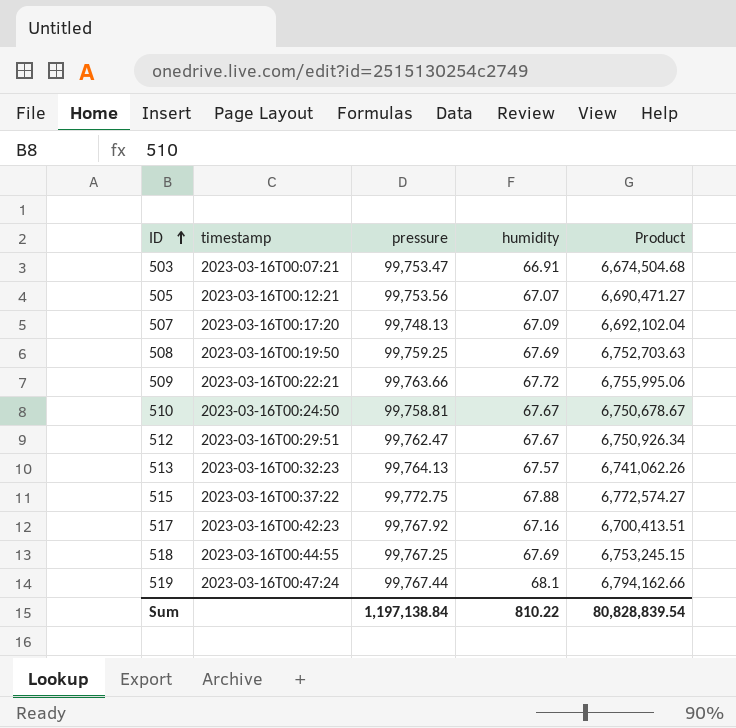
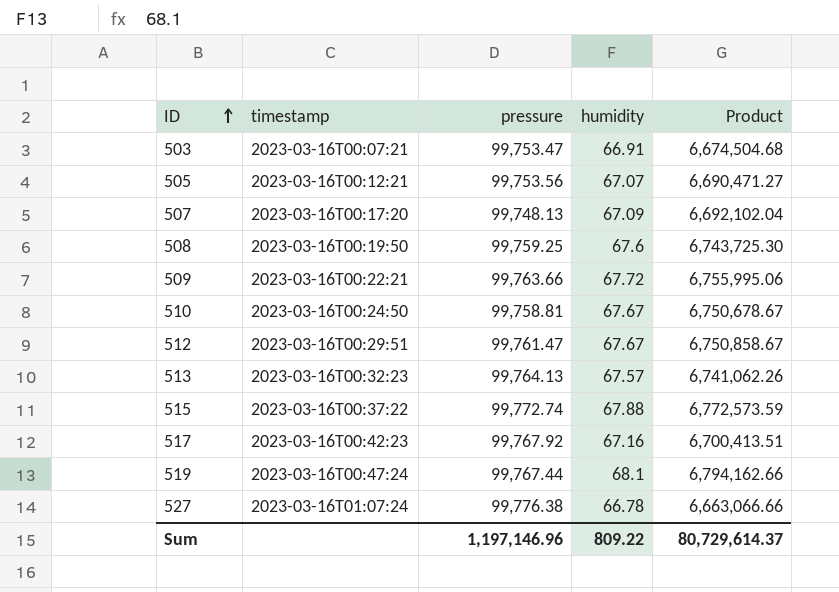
row 518: 2023-03-16T00:44:55 | 99,767.25 | 67.69 | 6,753,245.15 -> none
508 | humidity: 67.69 -> 67.6
508 | Product: 6,752,703.63 -> 6,743,725.30
512 | pressure: 99,762.47 -> 99,761.47
512 | Product: 6,750,926.34 -> 6,750,858.67
515 | pressure: 99,772.75 -> 99,772.74
515 | Product: 6,772,574.27 -> 6,772,573.59
row 527: none -> 2023-03-16T01:07:24 | 99,776.38 | 66.78 | 6,663,066.66
Sum | pressure: 1,197,138.84 -> 1,197,146.96
Sum | humidity: 810.22 -> 809.22
Sum | Product: 80,828,839.54 -> 80,729,614.37

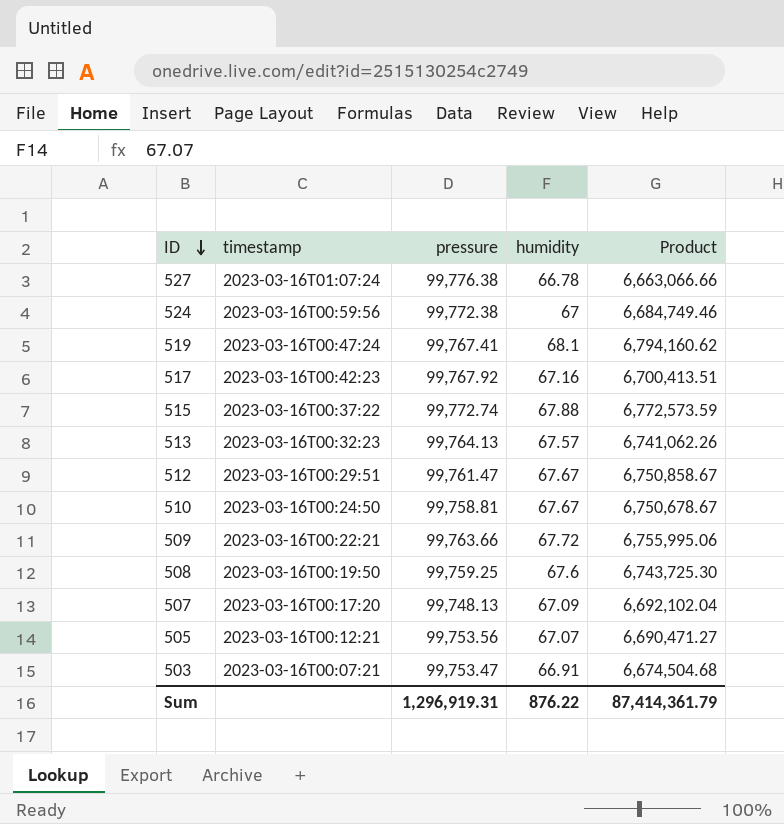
row order: ID ascending -> ID descending
row 524: none -> 2023-03-16T00:59:56 | 99,772.38 | 67 | 6,684,749.46
519 | pressure: 99,767.44 -> 99,767.41
519 | Product: 6,794,162.66 -> 6,794,160.62
Sum | pressure: 1,197,146.96 -> 1,296,919.31
Sum | humidity: 809.22 -> 876.22
Sum | Product: 80,729,614.37 -> 87,414,361.79

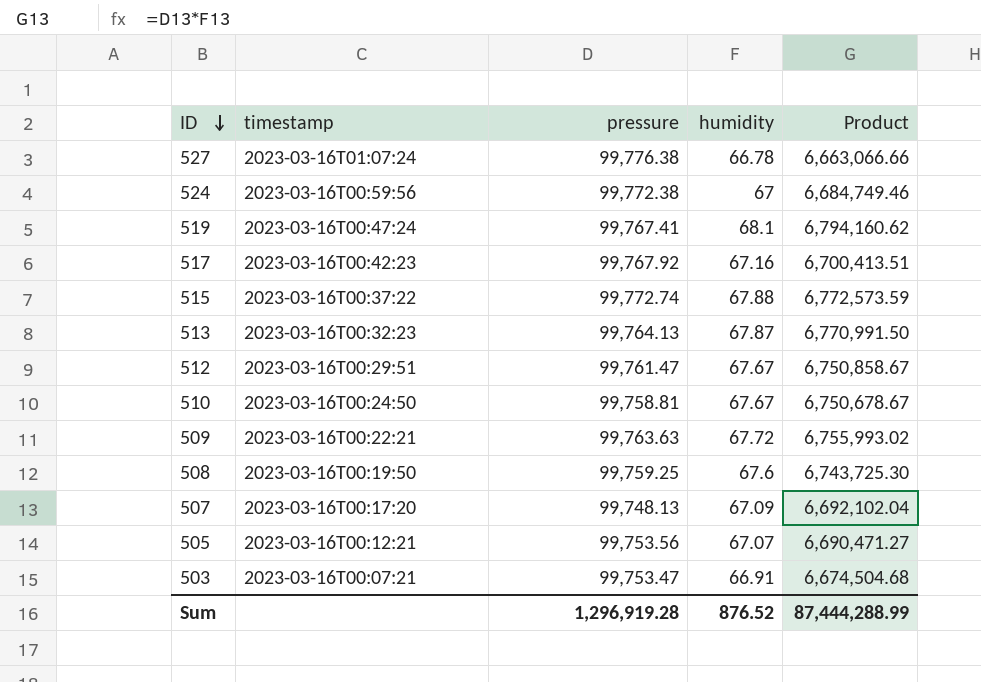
513 | humidity: 67.57 -> 67.87
513 | Product: 6,741,062.26 -> 6,770,991.50
509 | pressure: 99,763.66 -> 99,763.63
509 | Product: 6,755,995.06 -> 6,755,993.02
Sum | pressure: 1,296,919.31 -> 1,296,919.28
Sum | humidity: 876.22 -> 876.52
Sum | Product: 87,414,361.79 -> 87,444,288.99

